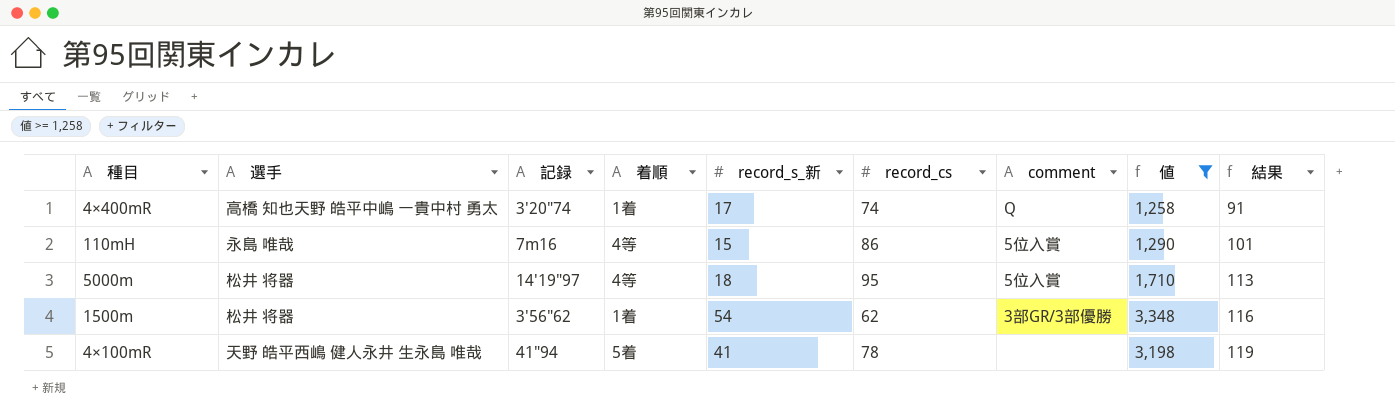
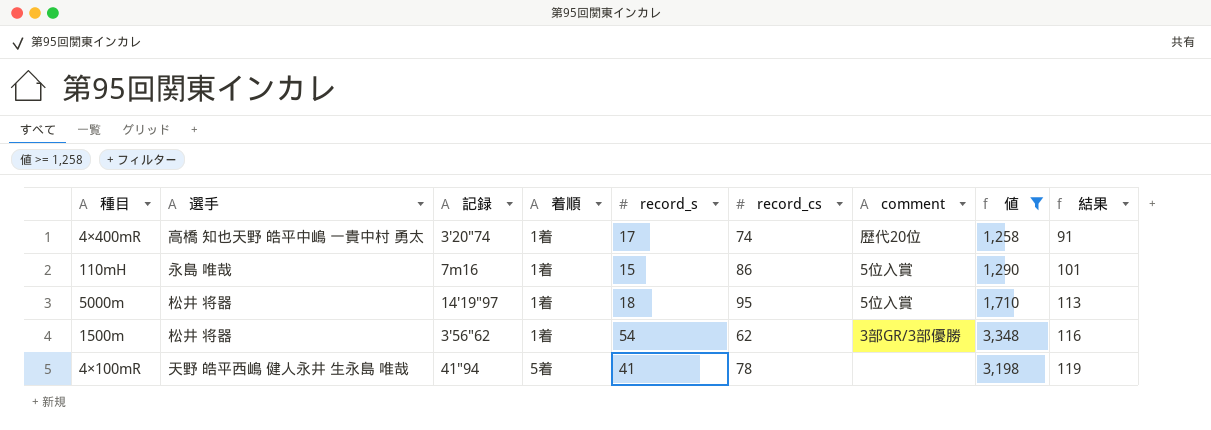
column name: record_s_新 -> record_s
4×400mR | comment: Q -> 歴代20位
110mH | 着順: 4等 -> 1着
5000m | 着順: 4等 -> 1着

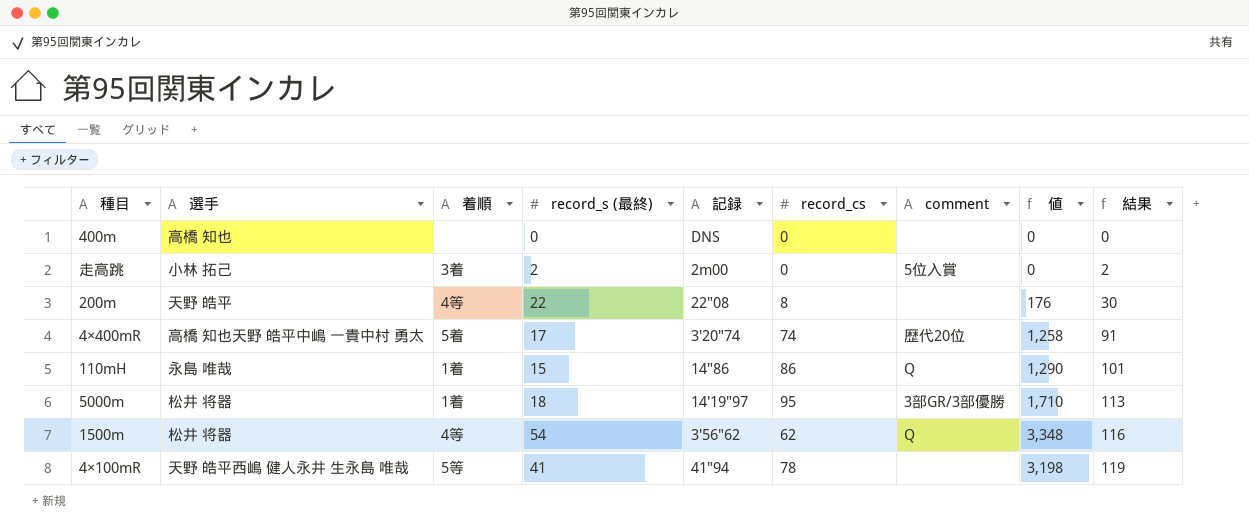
filter: 値 >= 1,258 -> none
column name: record_s -> record_s (最終)
column 記録 | position: 3 -> 5
4×400mR | 着順: 1着 -> 5着
110mH | 記録: 7m16 -> 14"86
110mH | comment: 5位入賞 -> Q
5000m | comment: 5位入賞 -> 3部GR/3部優勝
1500m | 着順: 1着 -> 4等
1500m | comment: 3部GR/3部優勝 -> Q
4×100mR | 着順: 5着 -> 5等

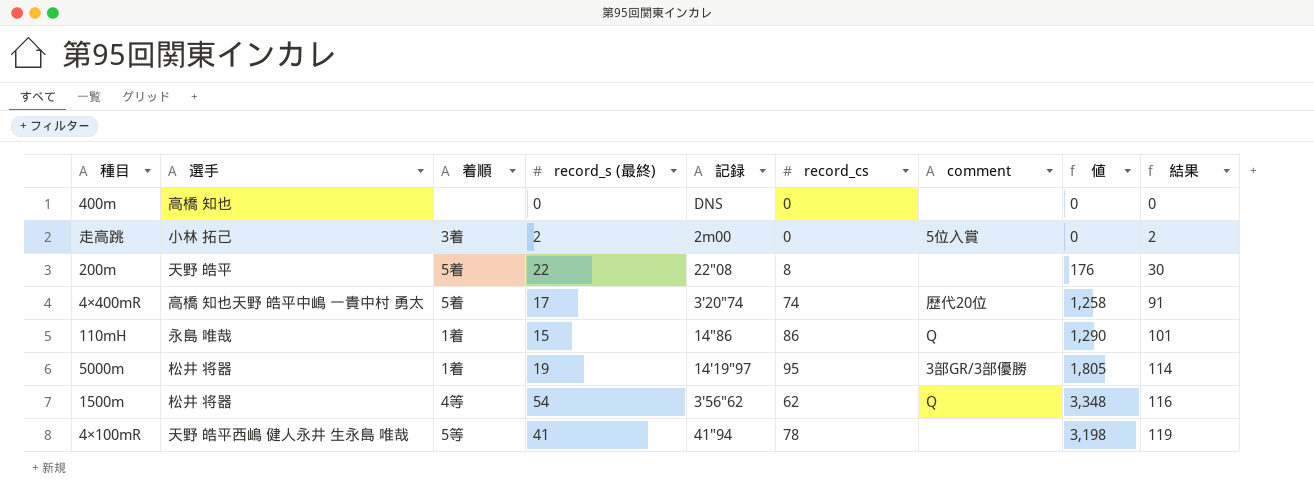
200m | 着順: 4等 -> 5着
5000m | record_s (最終): 18 -> 19
5000m | 値: 1,710 -> 1,805
5000m | 結果: 113 -> 114

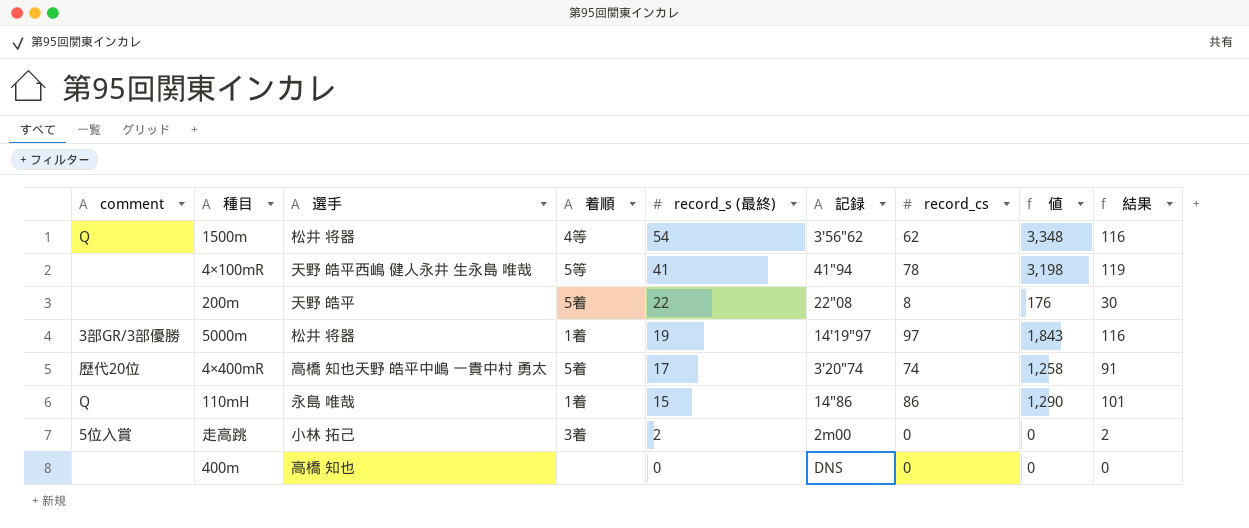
row order: 結果 ascending -> record_s (最終) descending
column comment | position: 7 -> 1
5000m | record_cs: 95 -> 97
5000m | 値: 1,805 -> 1,843
5000m | 結果: 114 -> 116

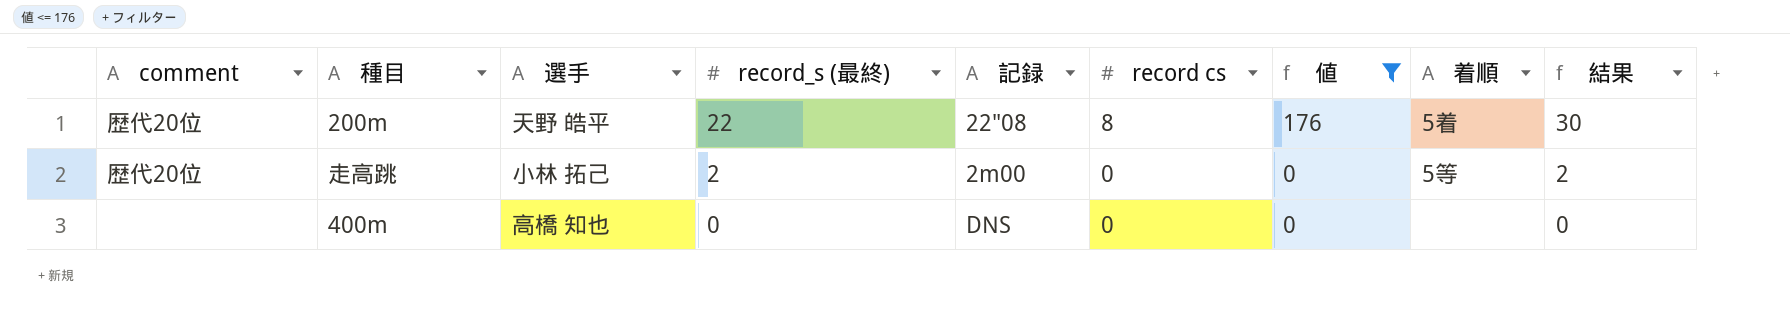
filter: none -> 値 <= 176
column name: record_cs -> record cs
column 着順 | position: 4 -> 8
200m | comment: none -> 歴代20位
走高跳 | comment: 5位入賞 -> 歴代20位
走高跳 | 着順: 3着 -> 5等

